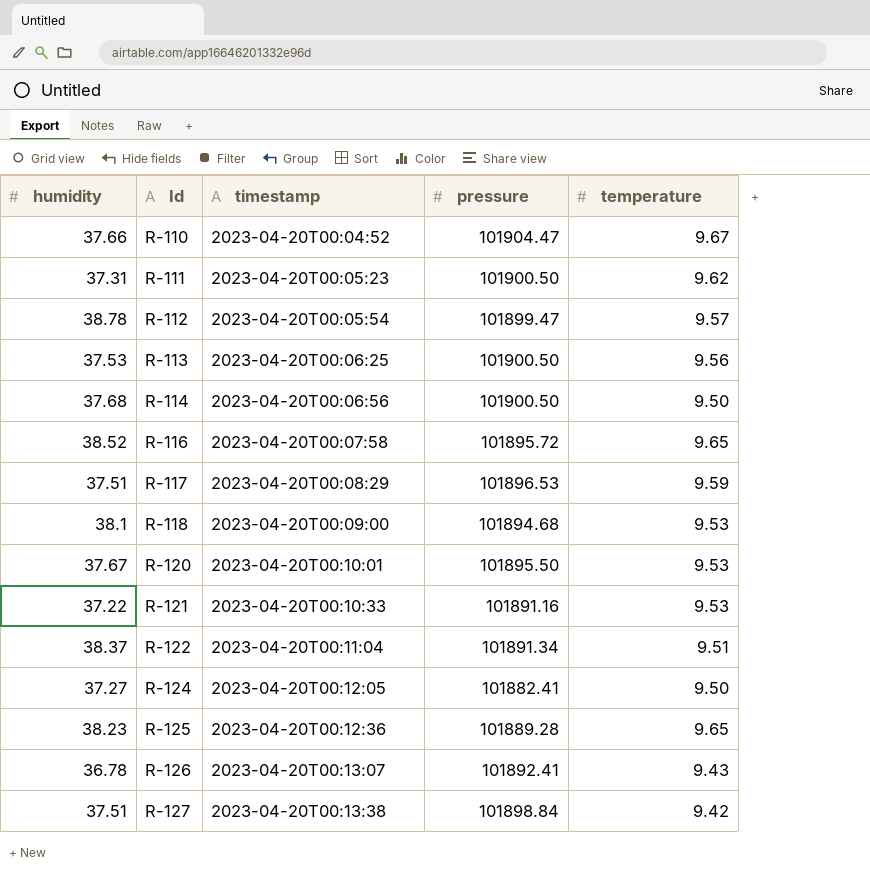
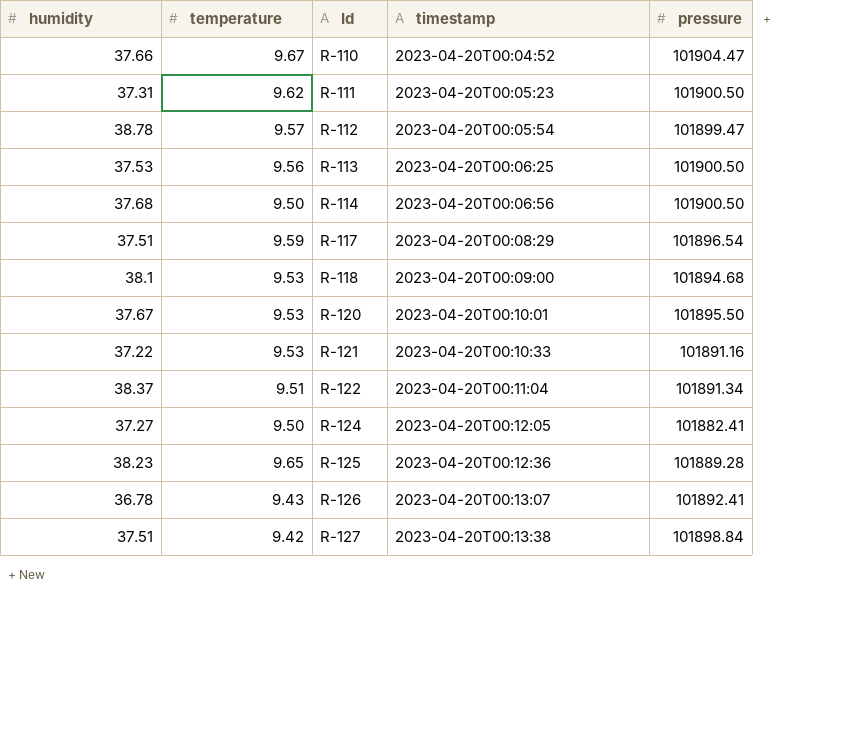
column temperature | position: 5 -> 2
row R-116: 38.52 | 2023-04-20T00:07:58 | 101895.72 | 9.65 -> none
R-117 | pressure: 101896.53 -> 101896.54

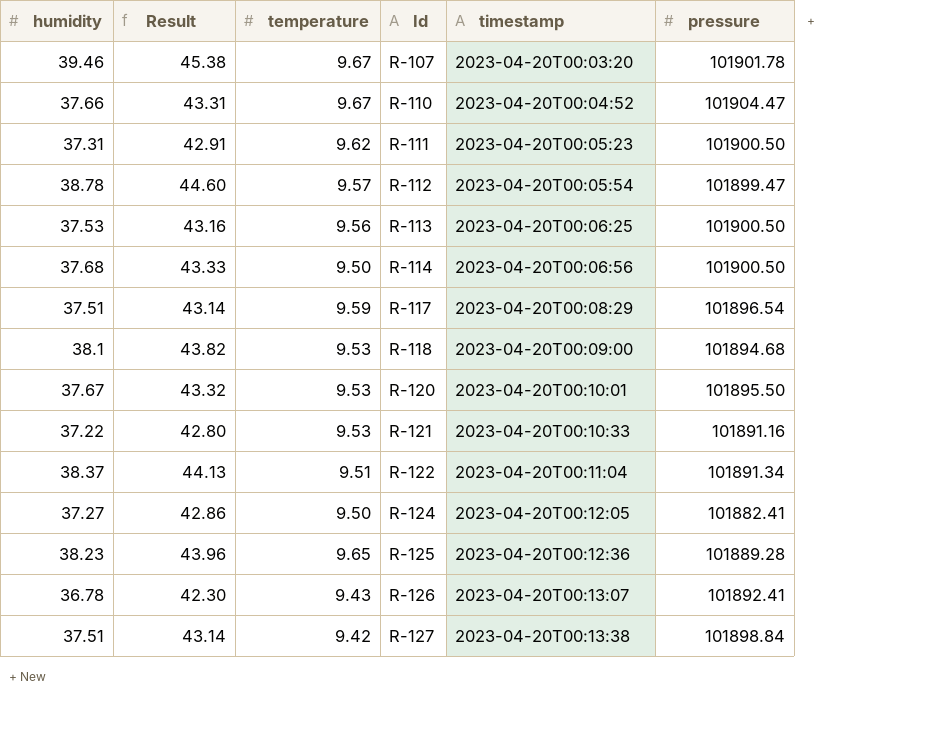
column Result | formula: none -> [humidity] * 1.15
row R-107: none -> 39.46 | 45.38 | 9.67 | 2023-04-20T00:03:20 | 101901.78

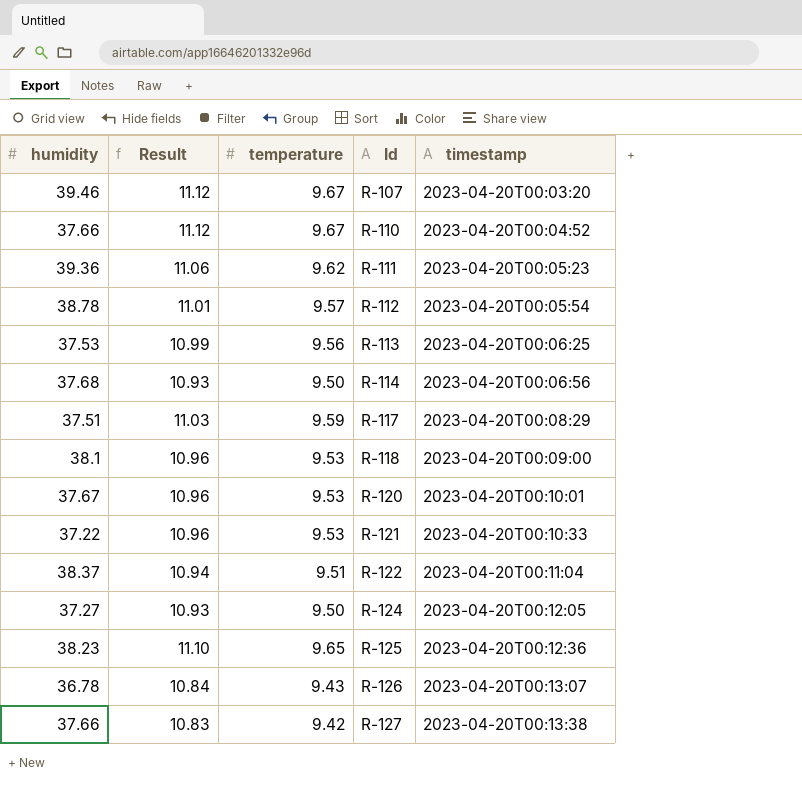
column pressure | position: 6 -> none
column Result | formula: [humidity] * 1.15 -> [temperature] * 1.15
R-111 | humidity: 37.31 -> 39.36
R-127 | humidity: 37.51 -> 37.66

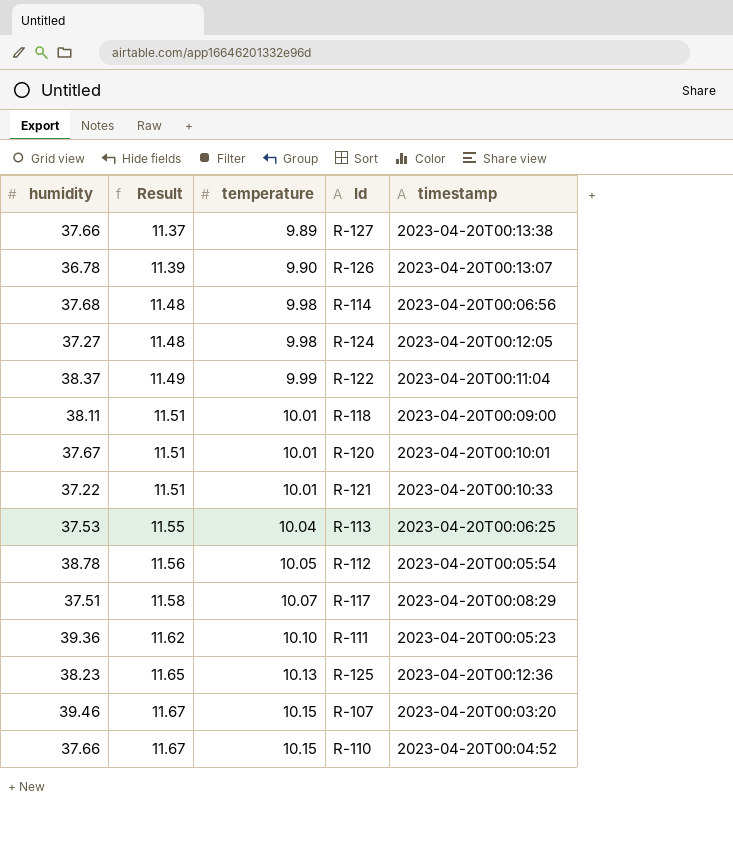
row order: Id ascending -> Result ascending
R-127 | Result: 10.83 -> 11.37
R-127 | temperature: 9.42 -> 9.89
R-126 | Result: 10.84 -> 11.39
R-126 | temperature: 9.43 -> 9.90
R-114 | Result: 10.93 -> 11.48
R-114 | temperature: 9.50 -> 9.98
R-124 | Result: 10.93 -> 11.48
R-124 | temperature: 9.50 -> 9.98
R-122 | Result: 10.94 -> 11.49
R-122 | temperature: 9.51 -> 9.99
R-118 | humidity: 38.1 -> 38.11
R-118 | Result: 10.96 -> 11.51
R-118 | temperature: 9.53 -> 10.01
R-120 | Result: 10.96 -> 11.51
R-120 | temperature: 9.53 -> 10.01
R-121 | Result: 10.96 -> 11.51
R-121 | temperature: 9.53 -> 10.01
R-113 | Result: 10.99 -> 11.55
R-113 | temperature: 9.56 -> 10.04
R-112 | Result: 11.01 -> 11.56
R-112 | temperature: 9.57 -> 10.05
R-117 | Result: 11.03 -> 11.58
R-117 | temperature: 9.59 -> 10.07
R-111 | Result: 11.06 -> 11.62
R-111 | temperature: 9.62 -> 10.10
R-125 | Result: 11.10 -> 11.65
R-125 | temperature: 9.65 -> 10.13
R-107 | Result: 11.12 -> 11.67
R-107 | temperature: 9.67 -> 10.15
R-110 | Result: 11.12 -> 11.67
R-110 | temperature: 9.67 -> 10.15

